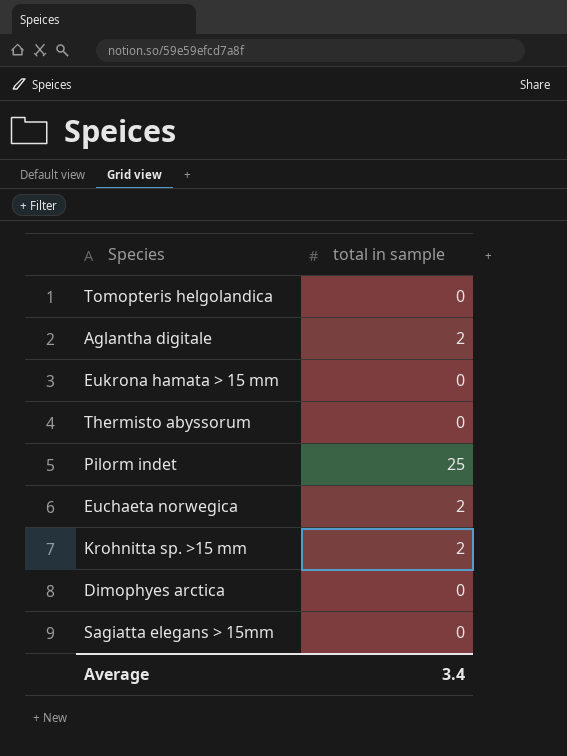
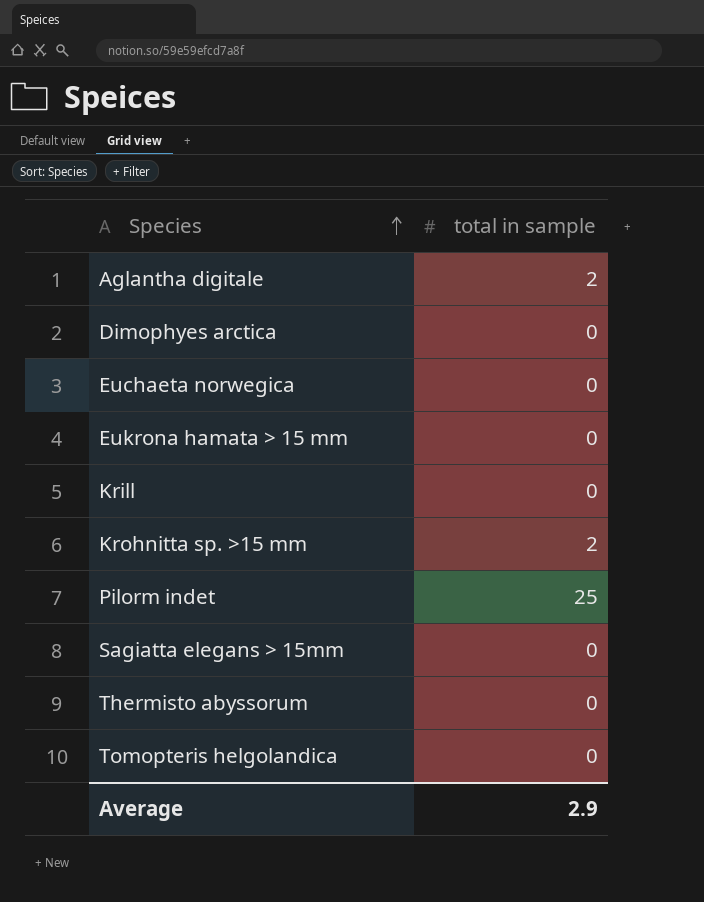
row order: none -> Species ascending
Euchaeta norwegica | total in sample: 2 -> 0
row Krill: none -> 0
Average | total in sample: 3.4 -> 2.9

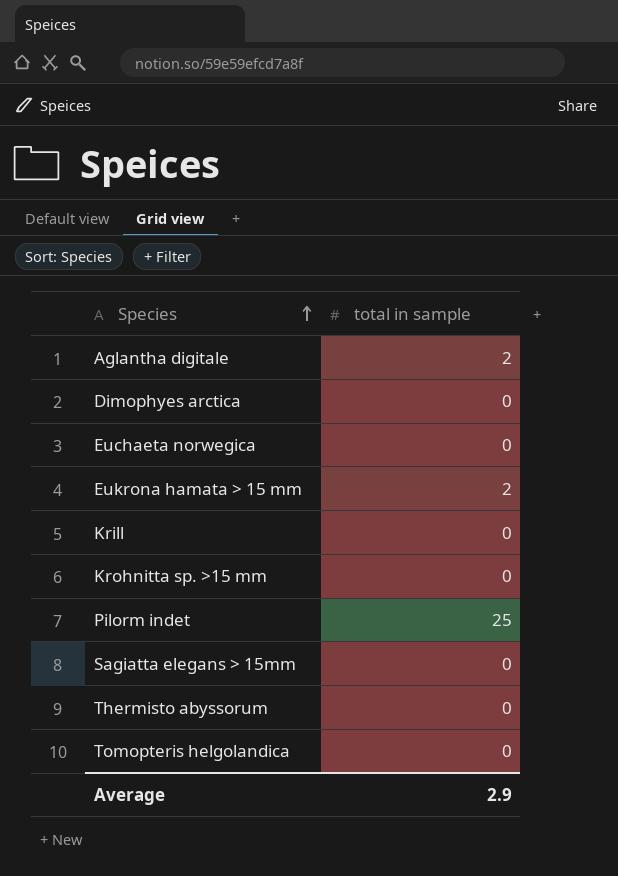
Eukrona hamata > 15 mm | total in sample: 0 -> 2
Krohnitta sp. >15 mm | total in sample: 2 -> 0

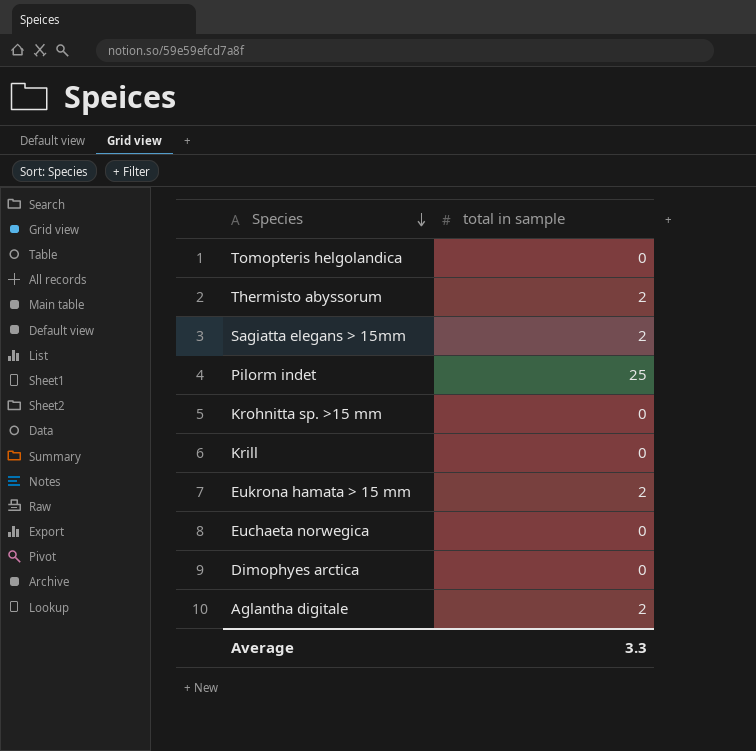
row order: Species ascending -> Species descending
Thermisto abyssorum | total in sample: 0 -> 2
Sagiatta elegans > 15mm | total in sample: 0 -> 2
Average | total in sample: 2.9 -> 3.3

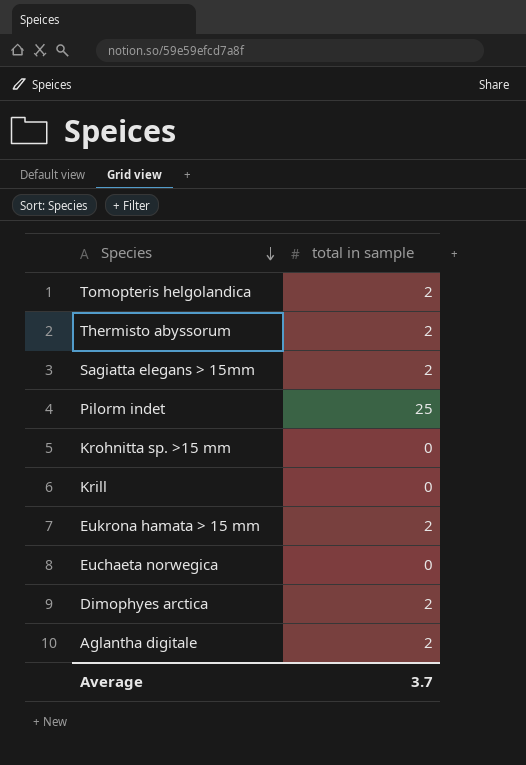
Tomopteris helgolandica | total in sample: 0 -> 2
Dimophyes arctica | total in sample: 0 -> 2
Average | total in sample: 3.3 -> 3.7

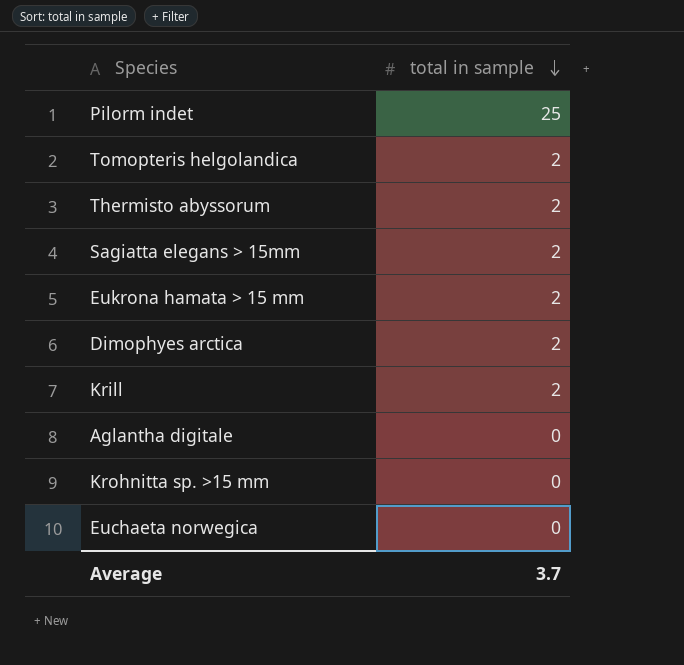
row order: Species descending -> total in sample descending
Krill | total in sample: 0 -> 2
Aglantha digitale | total in sample: 2 -> 0

